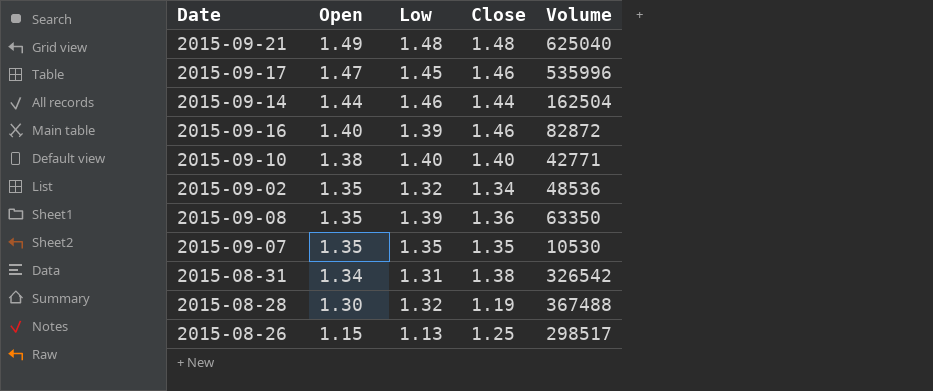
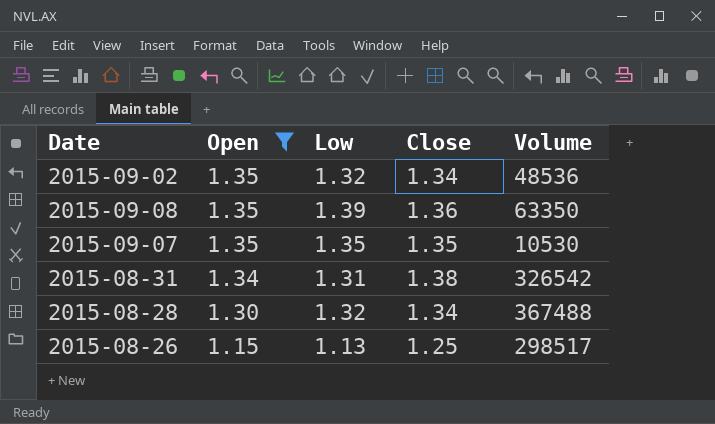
filter: none -> Open <= 1.35
2015-08-28 | Close: 1.19 -> 1.34

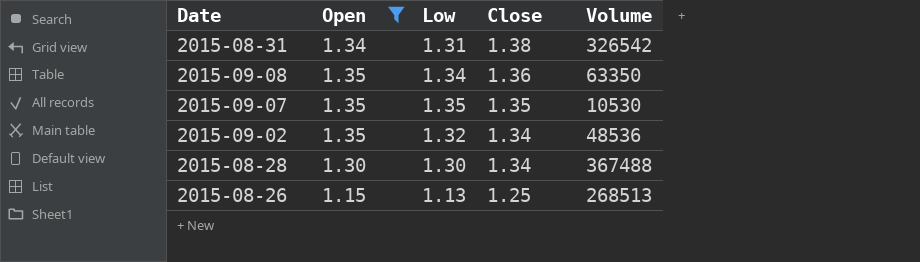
row order: Open descending -> Close descending
2015-09-08 | Low: 1.39 -> 1.34
2015-08-28 | Low: 1.32 -> 1.30
2015-08-26 | Volume: 298517 -> 268513

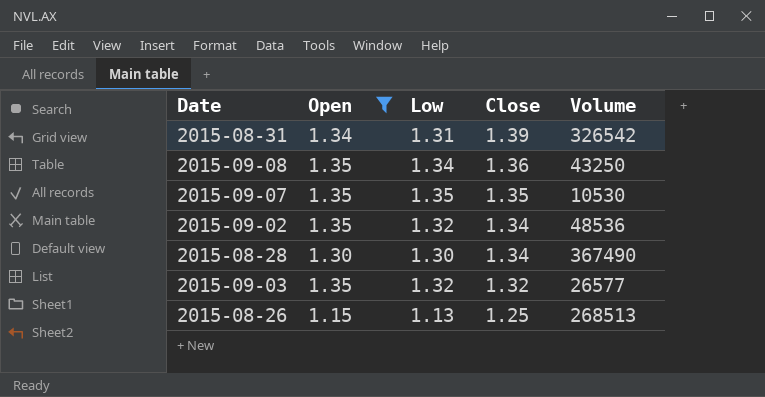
2015-08-31 | Close: 1.38 -> 1.39
2015-09-08 | Volume: 63350 -> 43250
2015-08-28 | Volume: 367488 -> 367490
row 2015-09-03: none -> 1.35 | 1.32 | 1.32 | 26577

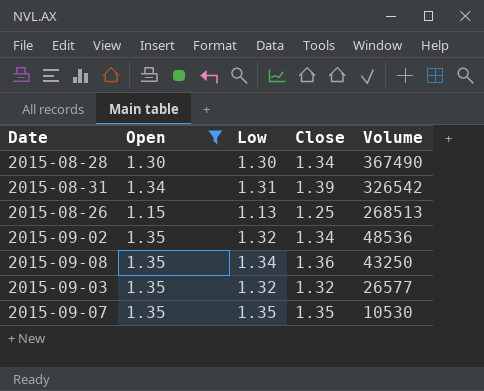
row order: Close descending -> Volume descending

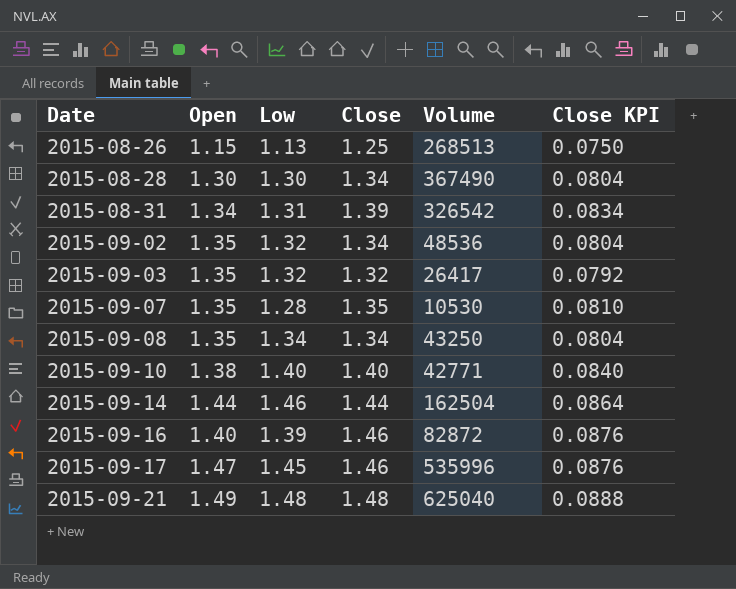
filter: Open <= 1.35 -> none
row order: Volume descending -> Date ascending
column Close KPI | formula: none -> [Close] * 0.06
2015-09-03 | Volume: 26577 -> 26417
2015-09-07 | Low: 1.35 -> 1.28
2015-09-08 | Close: 1.36 -> 1.34

